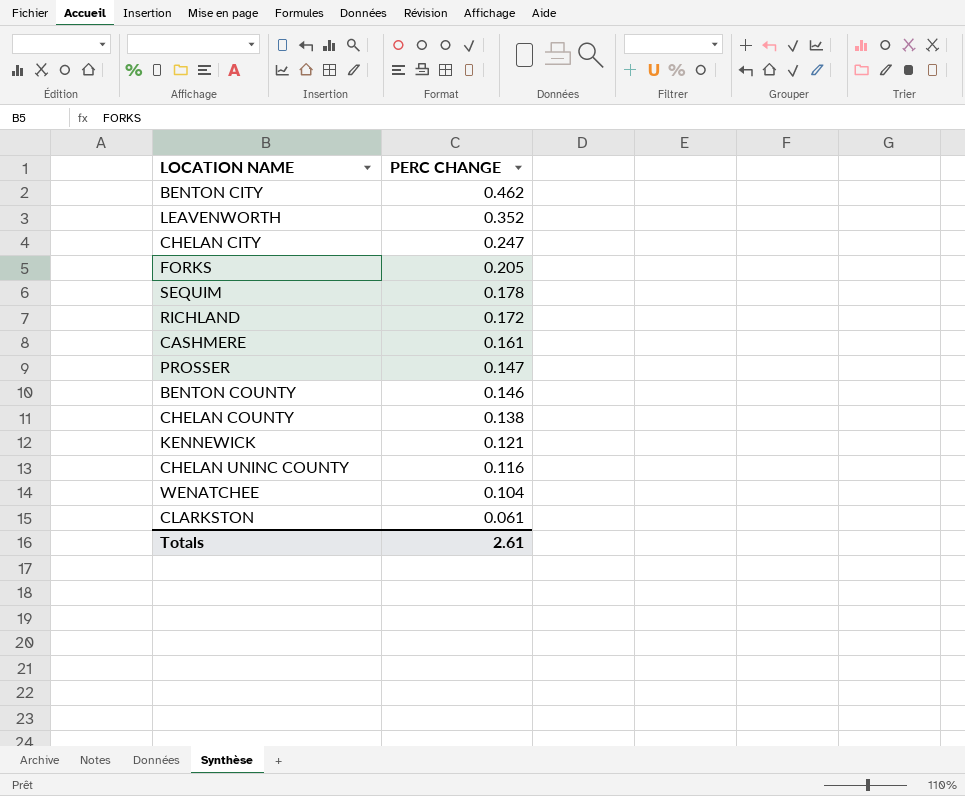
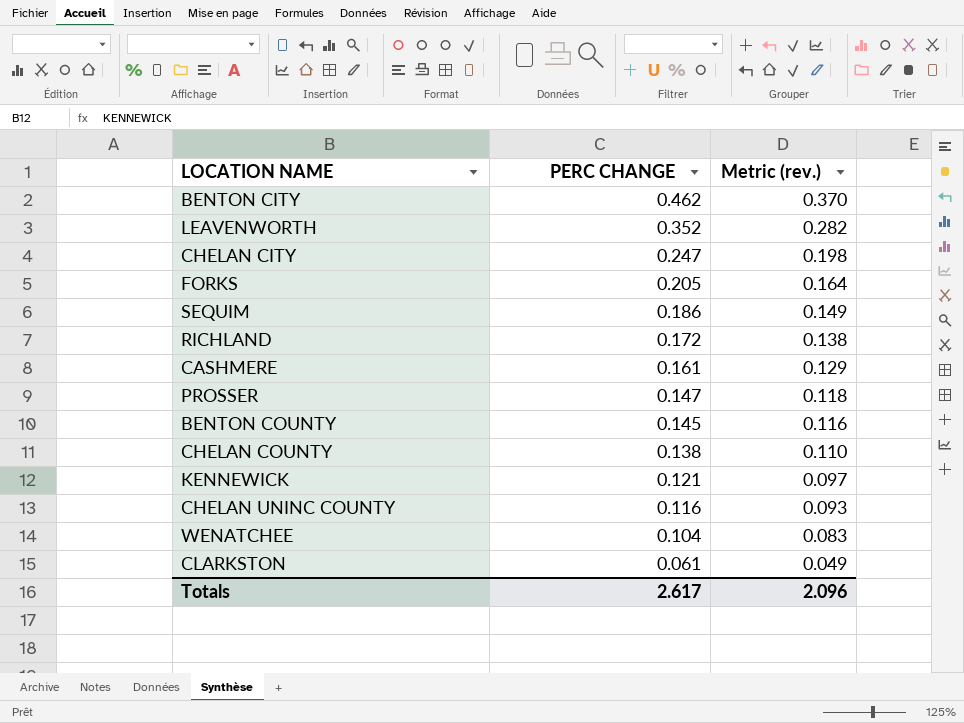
column Metric (rev.) | formula: none -> [PERC CHANGE] * 0.8
SEQUIM | PERC CHANGE: 0.178 -> 0.186
BENTON COUNTY | PERC CHANGE: 0.146 -> 0.145
Totals | PERC CHANGE: 2.61 -> 2.617

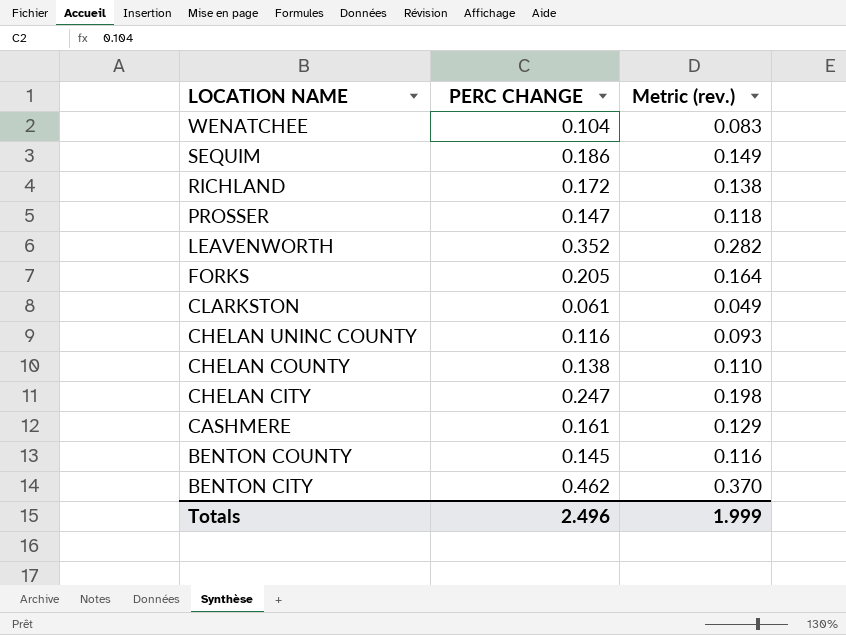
row order: PERC CHANGE descending -> LOCATION NAME descending
row KENNEWICK: 0.121 | 0.097 -> none
Totals | PERC CHANGE: 2.617 -> 2.496
Totals | Metric (rev.): 2.096 -> 1.999

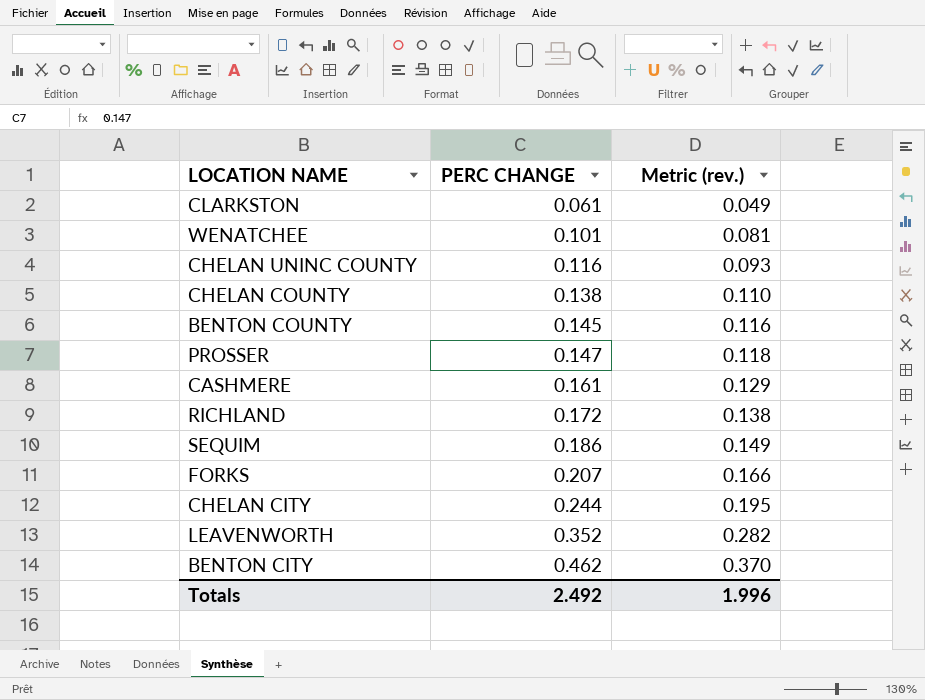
row order: LOCATION NAME descending -> PERC CHANGE ascending
WENATCHEE | PERC CHANGE: 0.104 -> 0.101
WENATCHEE | Metric (rev.): 0.083 -> 0.081
FORKS | PERC CHANGE: 0.205 -> 0.207
FORKS | Metric (rev.): 0.164 -> 0.166
CHELAN CITY | PERC CHANGE: 0.247 -> 0.244
CHELAN CITY | Metric (rev.): 0.198 -> 0.195
Totals | PERC CHANGE: 2.496 -> 2.492
Totals | Metric (rev.): 1.999 -> 1.996

